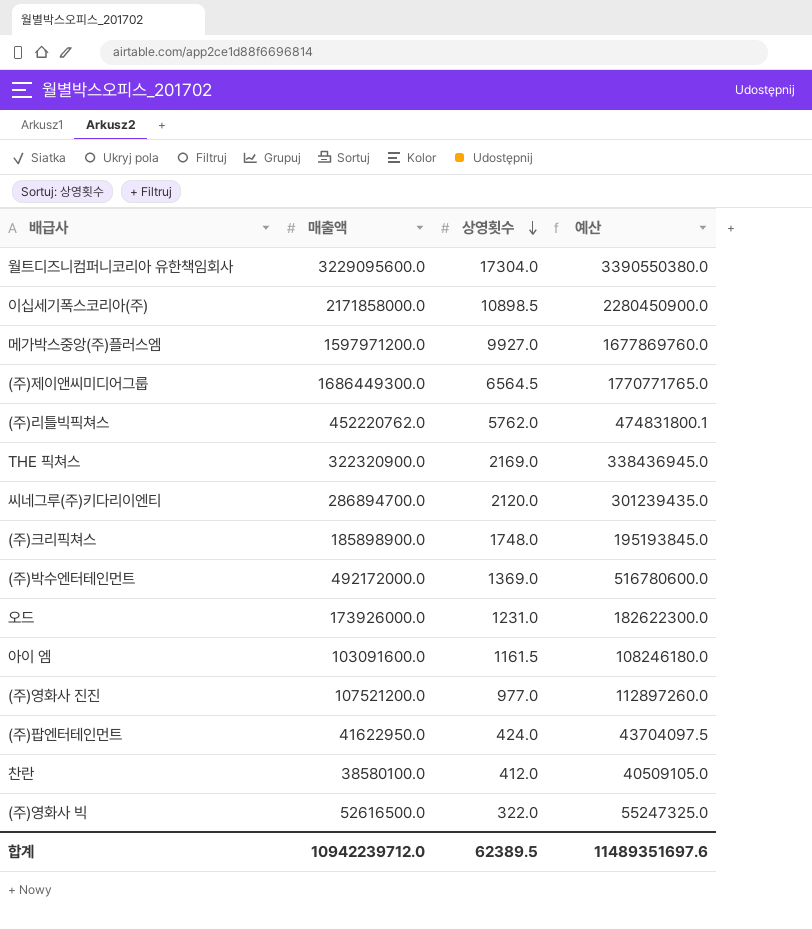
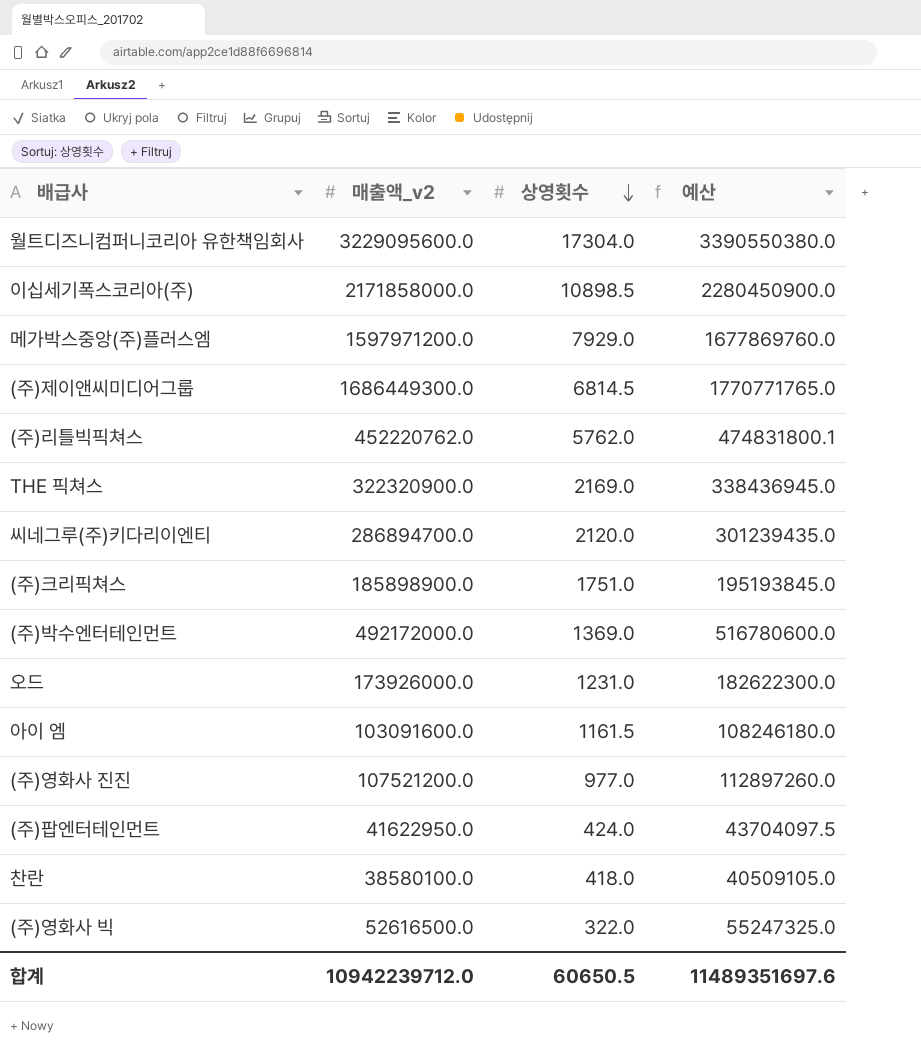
column name: 매출액 -> 매출액_v2
메가박스중앙(주)플러스엠 | 상영횟수: 9927.0 -> 7929.0
(주)제이앤씨미디어그룹 | 상영횟수: 6564.5 -> 6814.5
(주)크리픽쳐스 | 상영횟수: 1748.0 -> 1751.0
찬란 | 상영횟수: 412.0 -> 418.0
합계 | 상영횟수: 62389.5 -> 60650.5

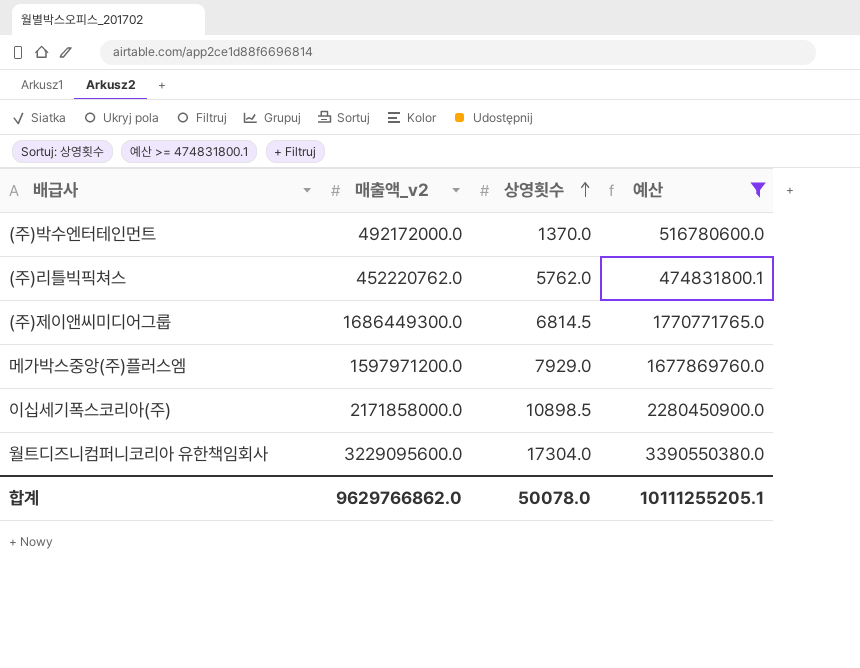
filter: none -> 예산 >= 474831800.1
row order: 상영횟수 descending -> 상영횟수 ascending
(주)박수엔터테인먼트 | 상영횟수: 1369.0 -> 1370.0
합계 | 매출액_v2: 10942239712.0 -> 9629766862.0
합계 | 상영횟수: 60650.5 -> 50078.0
합계 | 예산: 11489351697.6 -> 10111255205.1

